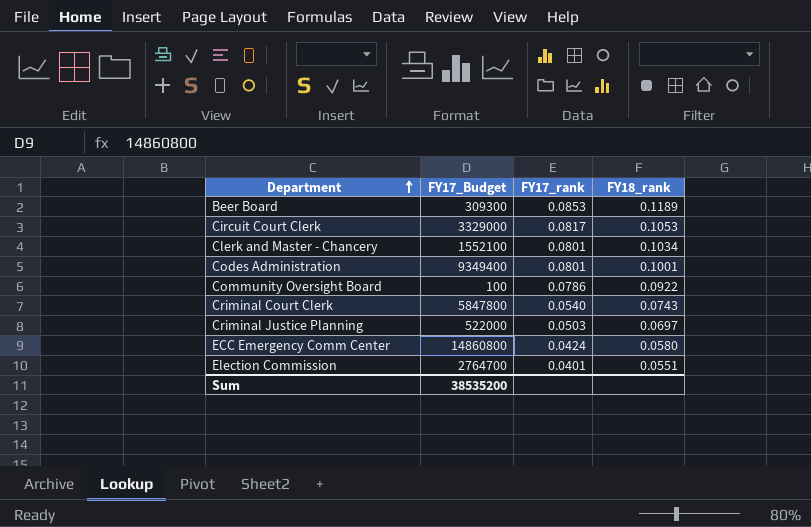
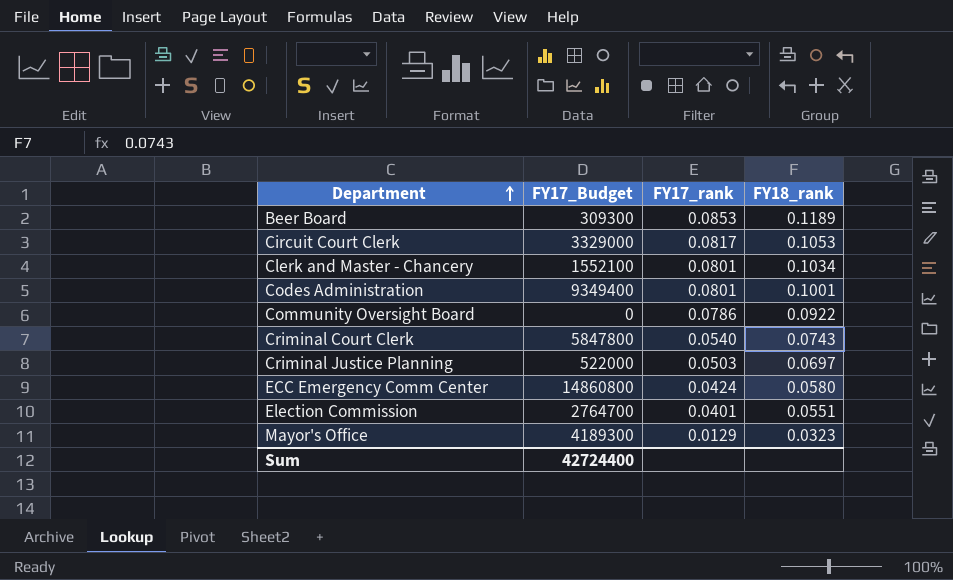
Community Oversight Board | FY17_Budget: 100 -> 0
row Mayor's Office: none -> 4189300 | 0.0129 | 0.0323
Sum | FY17_Budget: 38535200 -> 42724400

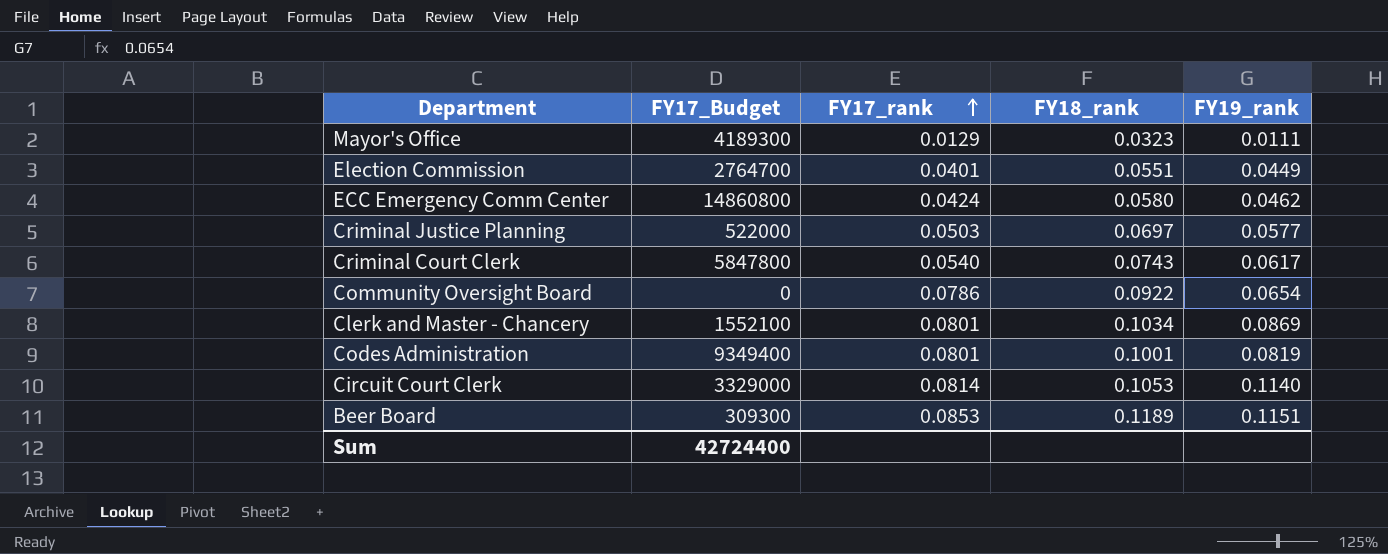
row order: Department ascending -> FY17_rank ascending
column FY19_rank | position: none -> 5
Circuit Court Clerk | FY17_rank: 0.0817 -> 0.0814

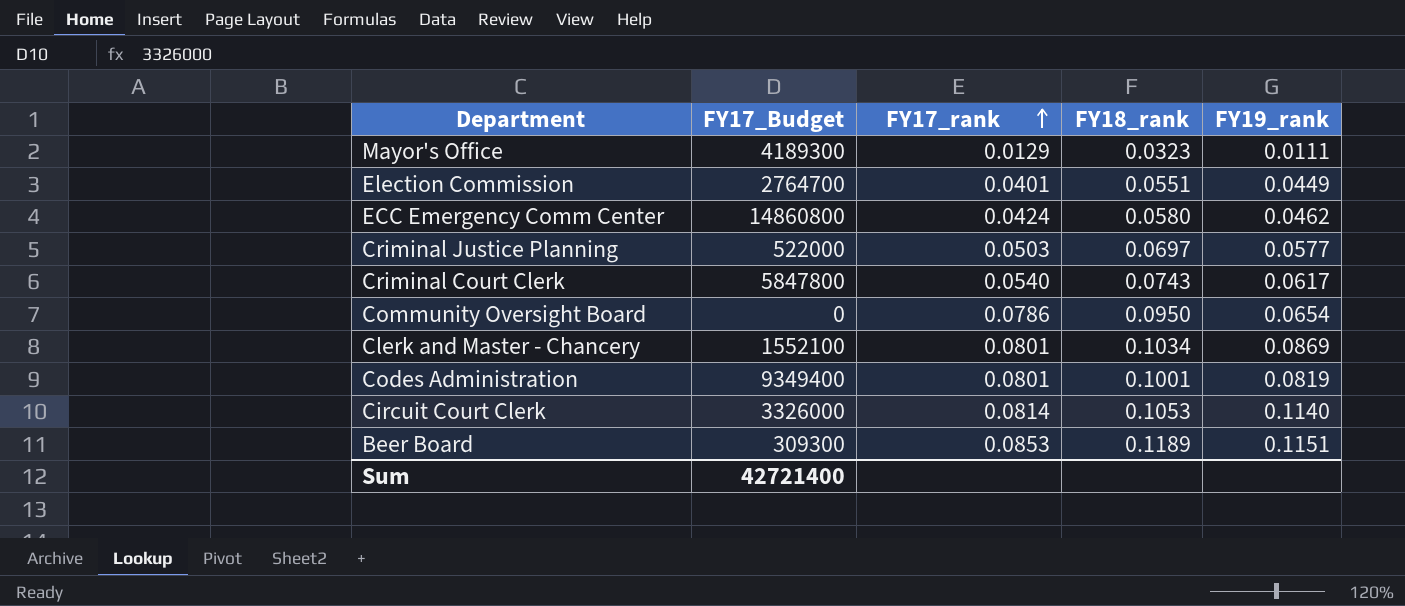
Community Oversight Board | FY18_rank: 0.0922 -> 0.0950
Circuit Court Clerk | FY17_Budget: 3329000 -> 3326000
Sum | FY17_Budget: 42724400 -> 42721400

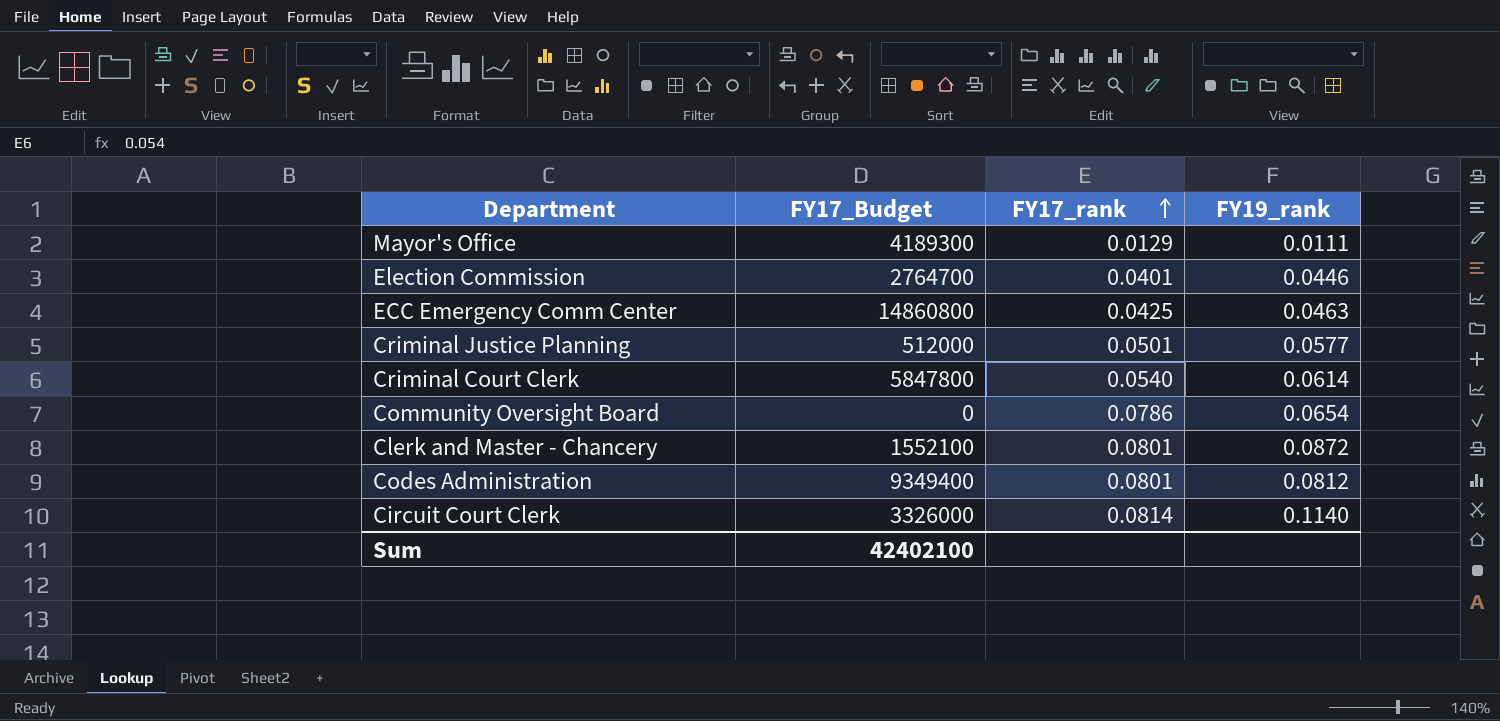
column FY18_rank | position: 4 -> none
row Beer Board: 309300 | 0.0853 | 0.1189 | 0.1151 -> none
Election Commission | FY19_rank: 0.0449 -> 0.0446
ECC Emergency Comm Center | FY17_rank: 0.0424 -> 0.0425
ECC Emergency Comm Center | FY19_rank: 0.0462 -> 0.0463
Criminal Justice Planning | FY17_Budget: 522000 -> 512000
Criminal Justice Planning | FY17_rank: 0.0503 -> 0.0501
Criminal Court Clerk | FY19_rank: 0.0617 -> 0.0614
Clerk and Master - Chancery | FY19_rank: 0.0869 -> 0.0872
Codes Administration | FY19_rank: 0.0819 -> 0.0812
Sum | FY17_Budget: 42721400 -> 42402100

